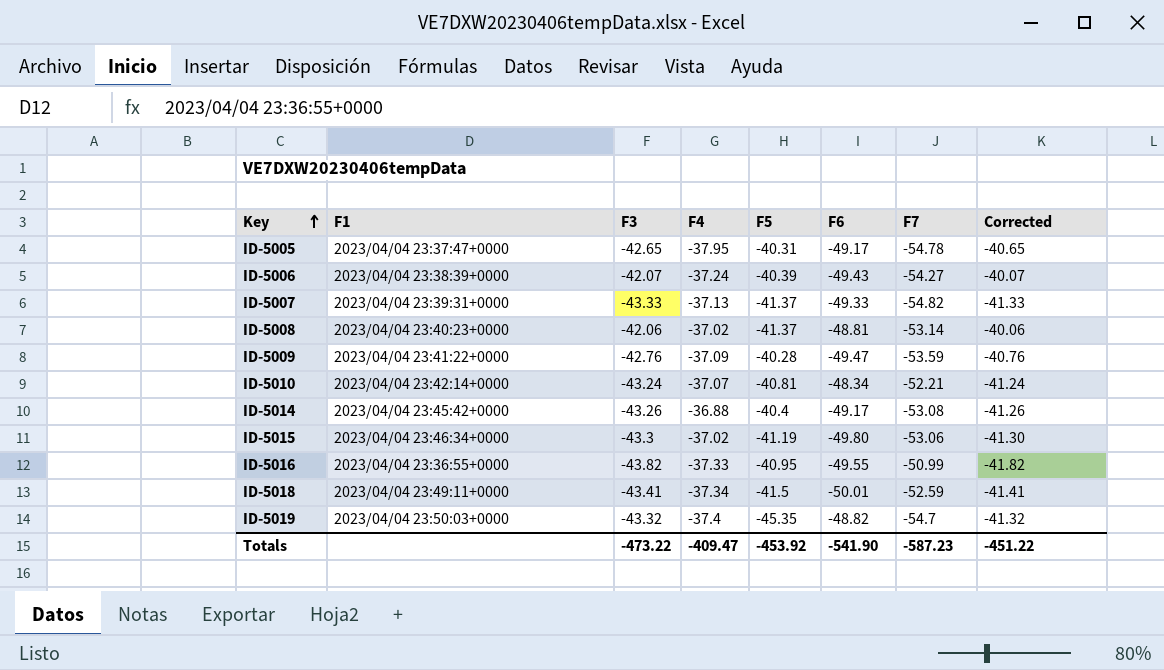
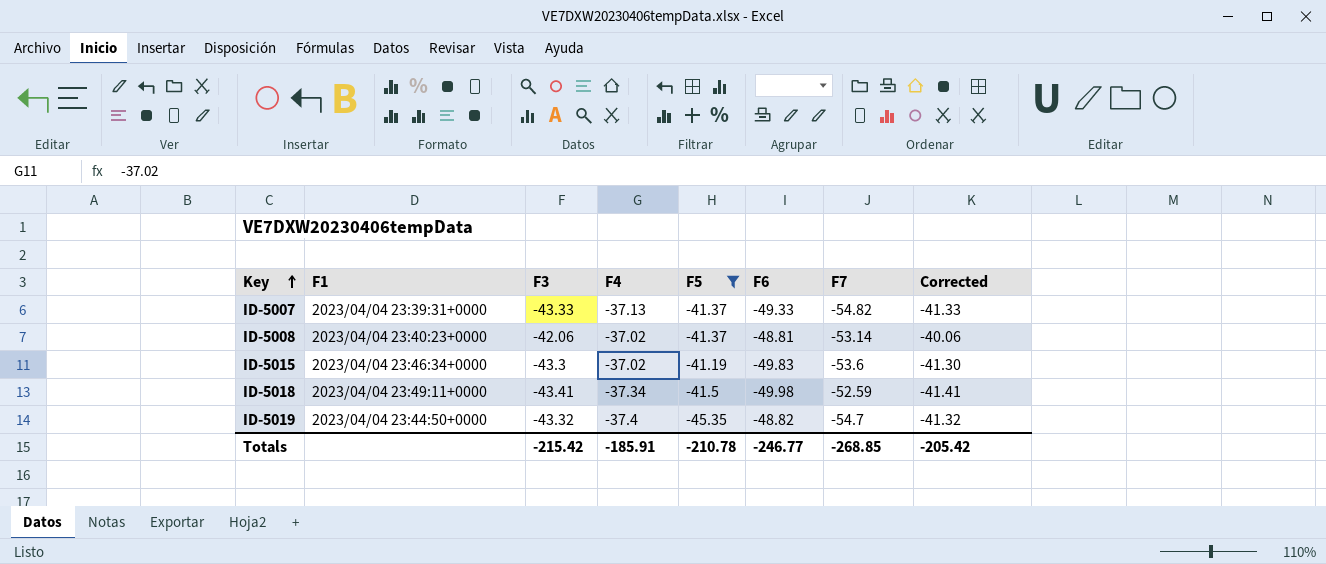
filter: none -> F5 <= -41.19
ID-5015 | F6: -49.80 -> -49.83
ID-5015 | F7: -53.06 -> -53.6
ID-5018 | F6: -50.01 -> -49.98
ID-5019 | F1: 2023/04/04 23:50:03+0000 -> 2023/04/04 23:44:50+0000
Totals | F3: -473.22 -> -215.42
Totals | F4: -409.47 -> -185.91
Totals | F5: -453.92 -> -210.78
Totals | F6: -541.90 -> -246.77
Totals | F7: -587.23 -> -268.85
Totals | Corrected: -451.22 -> -205.42

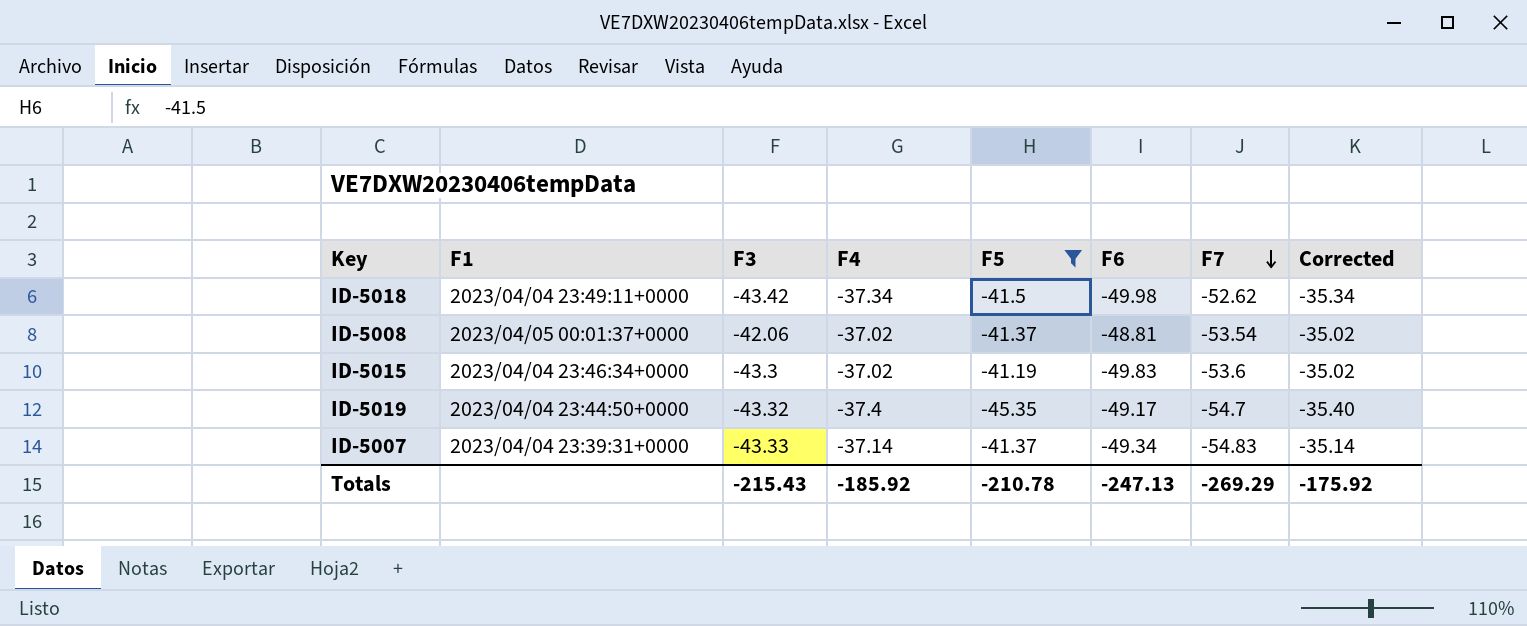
row order: Key ascending -> F7 descending
column Corrected | formula: [F3] + 2 -> [F4] + 2
ID-5018 | F3: -43.41 -> -43.42
ID-5018 | F7: -52.59 -> -52.62
ID-5008 | F1: 2023/04/04 23:40:23+0000 -> 2023/04/05 00:01:37+0000
ID-5008 | F7: -53.14 -> -53.54
ID-5019 | F6: -48.82 -> -49.17
ID-5007 | F4: -37.13 -> -37.14
ID-5007 | F6: -49.33 -> -49.34
ID-5007 | F7: -54.82 -> -54.83
Totals | F3: -215.42 -> -215.43
Totals | F4: -185.91 -> -185.92
Totals | F6: -246.77 -> -247.13
Totals | F7: -268.85 -> -269.29
Totals | Corrected: -205.42 -> -175.92

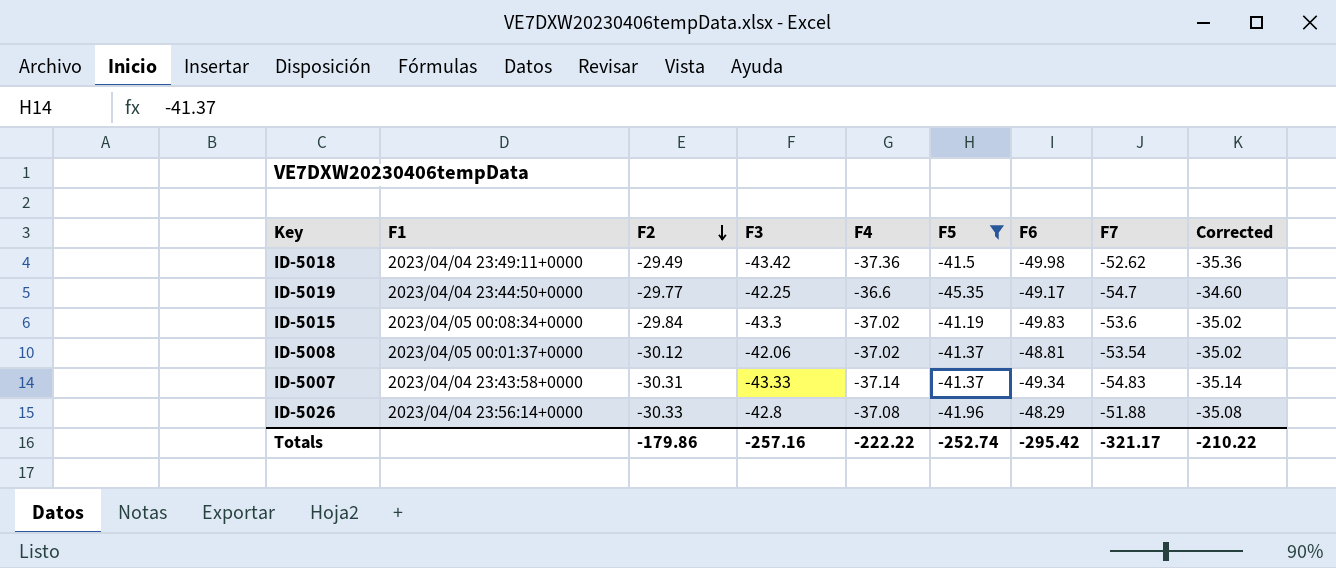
row order: F7 descending -> F2 descending
column F2 | position: none -> 3
ID-5018 | F4: -37.34 -> -37.36
ID-5018 | Corrected: -35.34 -> -35.36
ID-5019 | F3: -43.32 -> -42.25
ID-5019 | F4: -37.4 -> -36.6
ID-5019 | Corrected: -35.40 -> -34.60
ID-5015 | F1: 2023/04/04 23:46:34+0000 -> 2023/04/05 00:08:34+0000
ID-5007 | F1: 2023/04/04 23:39:31+0000 -> 2023/04/04 23:43:58+0000
row ID-5026: none -> 2023/04/04 23:56:14+0000 | -30.33 | -42.8 | -37.08 | -41.96 | -48.29 | -51.88 | -35.08
Totals | F3: -215.43 -> -257.16
Totals | F4: -185.92 -> -222.22
Totals | F5: -210.78 -> -252.74
Totals | F6: -247.13 -> -295.42
Totals | F7: -269.29 -> -321.17
Totals | Corrected: -175.92 -> -210.22

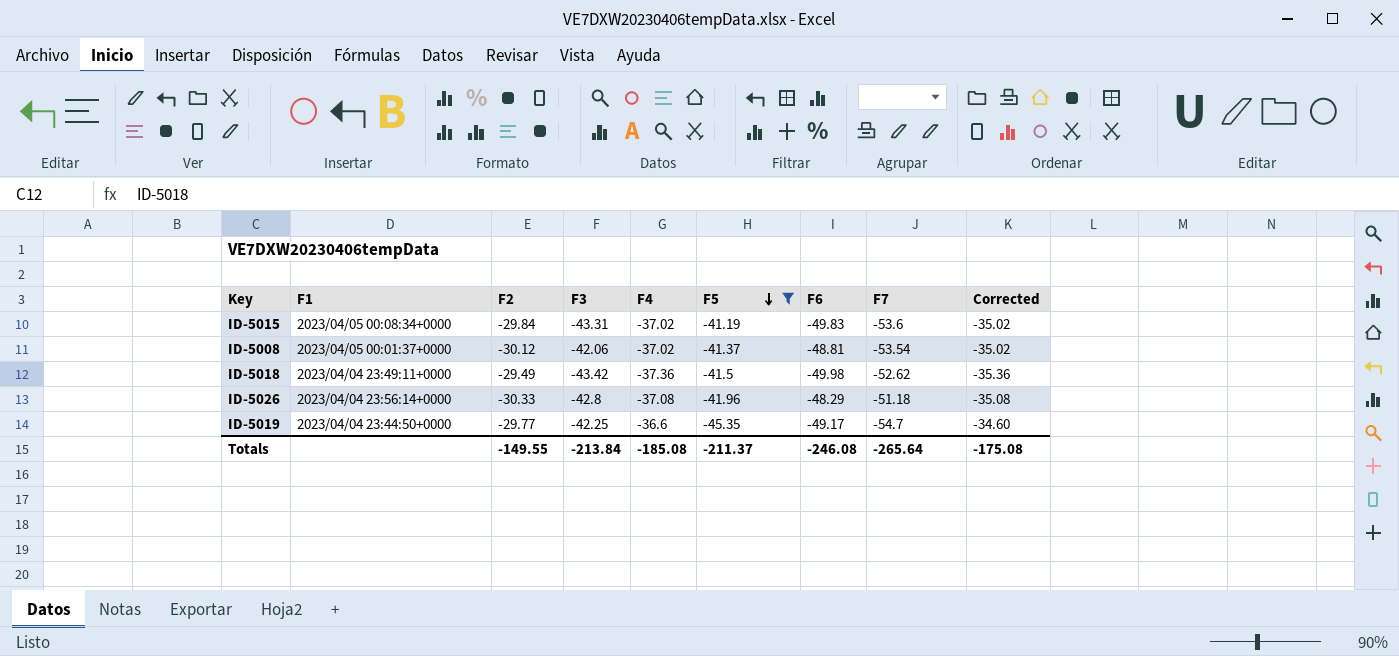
row order: F2 descending -> F5 descending
row ID-5007: 2023/04/04 23:43:58+0000 | -30.31 | -43.33 | -37.14 | -41.37 | -49.34 | -54.83 | -35.14 -> none
ID-5015 | F3: -43.3 -> -43.31
ID-5026 | F7: -51.88 -> -51.18
Totals | F2: -179.86 -> -149.55
Totals | F3: -257.16 -> -213.84
Totals | F4: -222.22 -> -185.08
Totals | F5: -252.74 -> -211.37
Totals | F6: -295.42 -> -246.08
Totals | F7: -321.17 -> -265.64
Totals | Corrected: -210.22 -> -175.08

